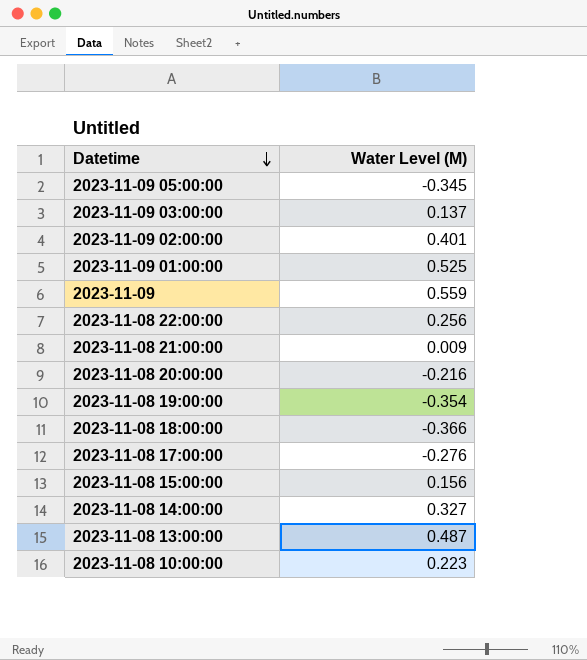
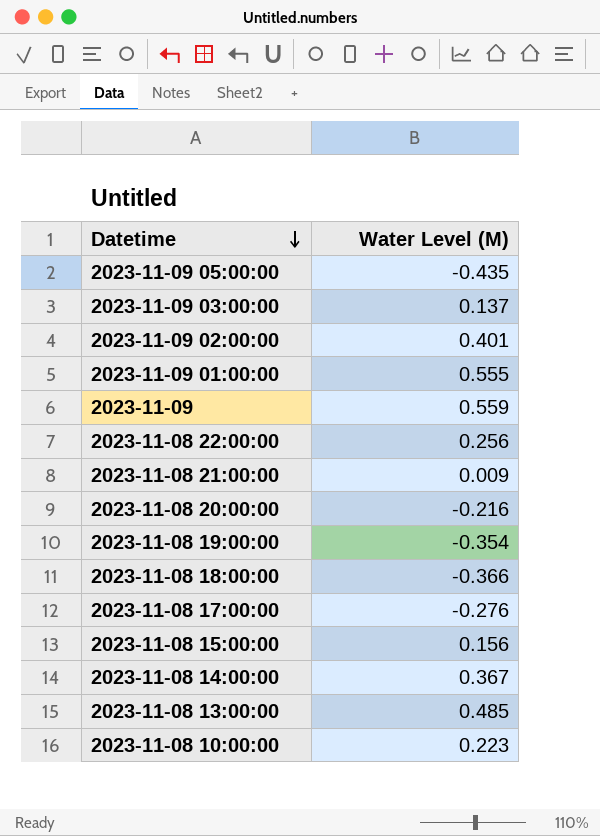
2023-11-09 05:00:00 | Water Level (M): -0.345 -> -0.435
2023-11-09 01:00:00 | Water Level (M): 0.525 -> 0.555
2023-11-08 14:00:00 | Water Level (M): 0.327 -> 0.367
2023-11-08 13:00:00 | Water Level (M): 0.487 -> 0.485

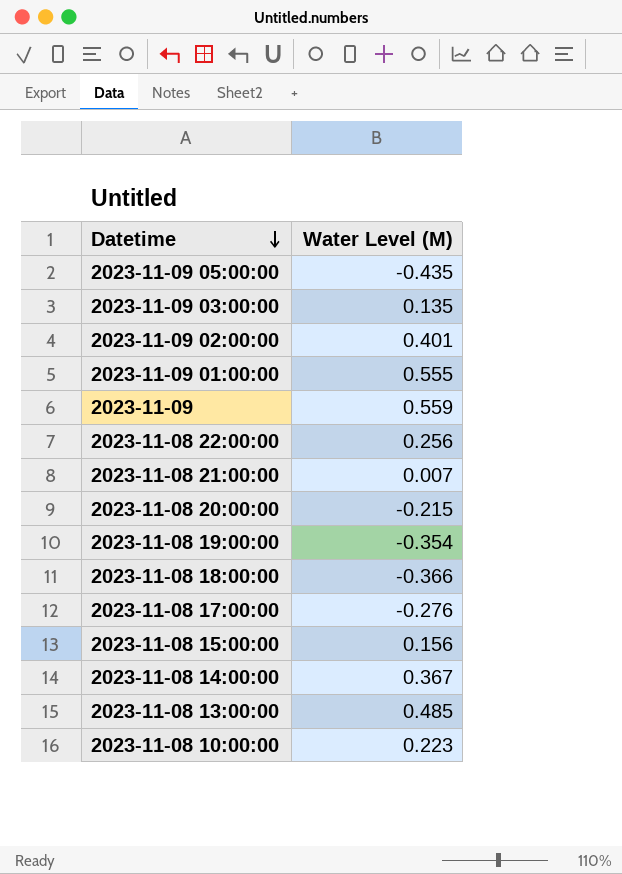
2023-11-09 03:00:00 | Water Level (M): 0.137 -> 0.135
2023-11-08 21:00:00 | Water Level (M): 0.009 -> 0.007
2023-11-08 20:00:00 | Water Level (M): -0.216 -> -0.215

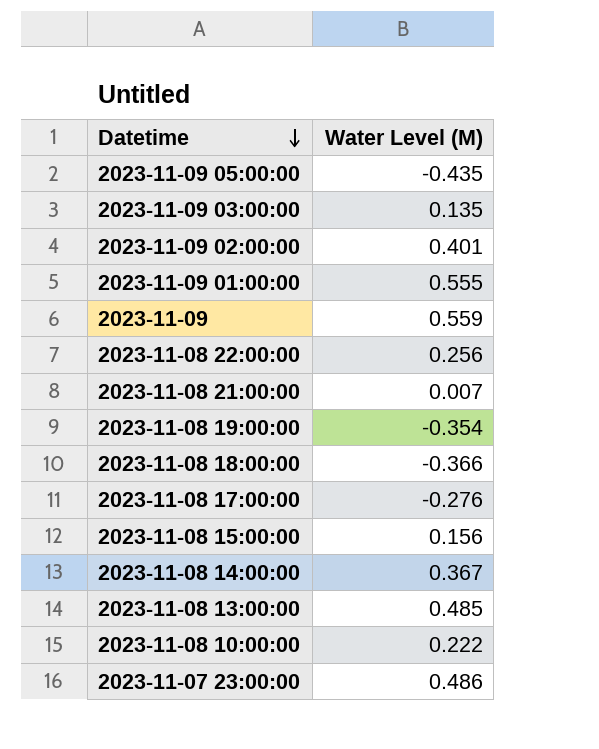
row 2023-11-08 20:00:00: -0.215 -> none
2023-11-08 10:00:00 | Water Level (M): 0.223 -> 0.222
row 2023-11-07 23:00:00: none -> 0.486

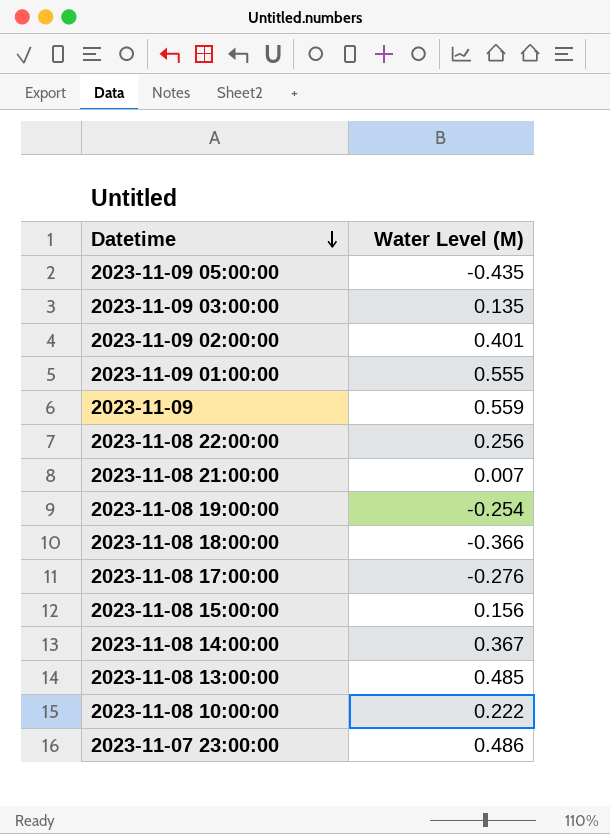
2023-11-08 19:00:00 | Water Level (M): -0.354 -> -0.254

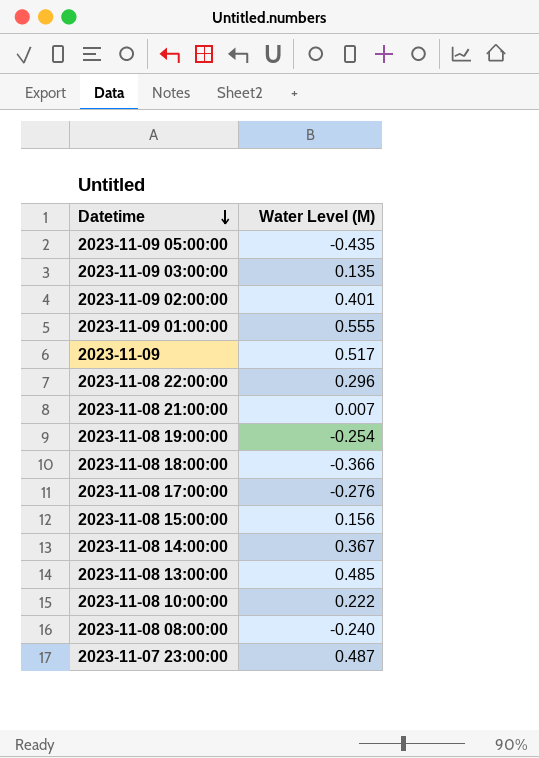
2023-11-09 | Water Level (M): 0.559 -> 0.517
2023-11-08 22:00:00 | Water Level (M): 0.256 -> 0.296
row 2023-11-08 08:00:00: none -> -0.240
2023-11-07 23:00:00 | Water Level (M): 0.486 -> 0.487

